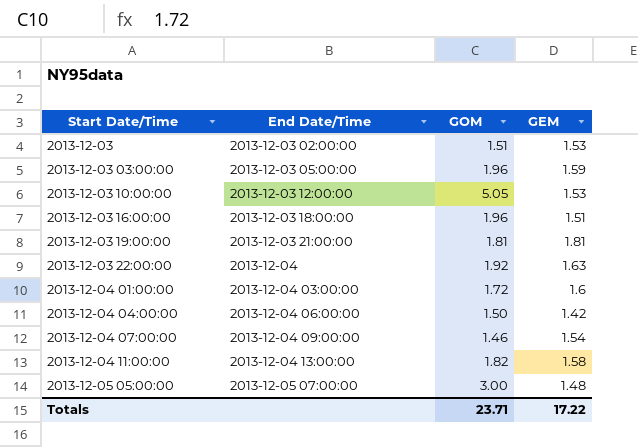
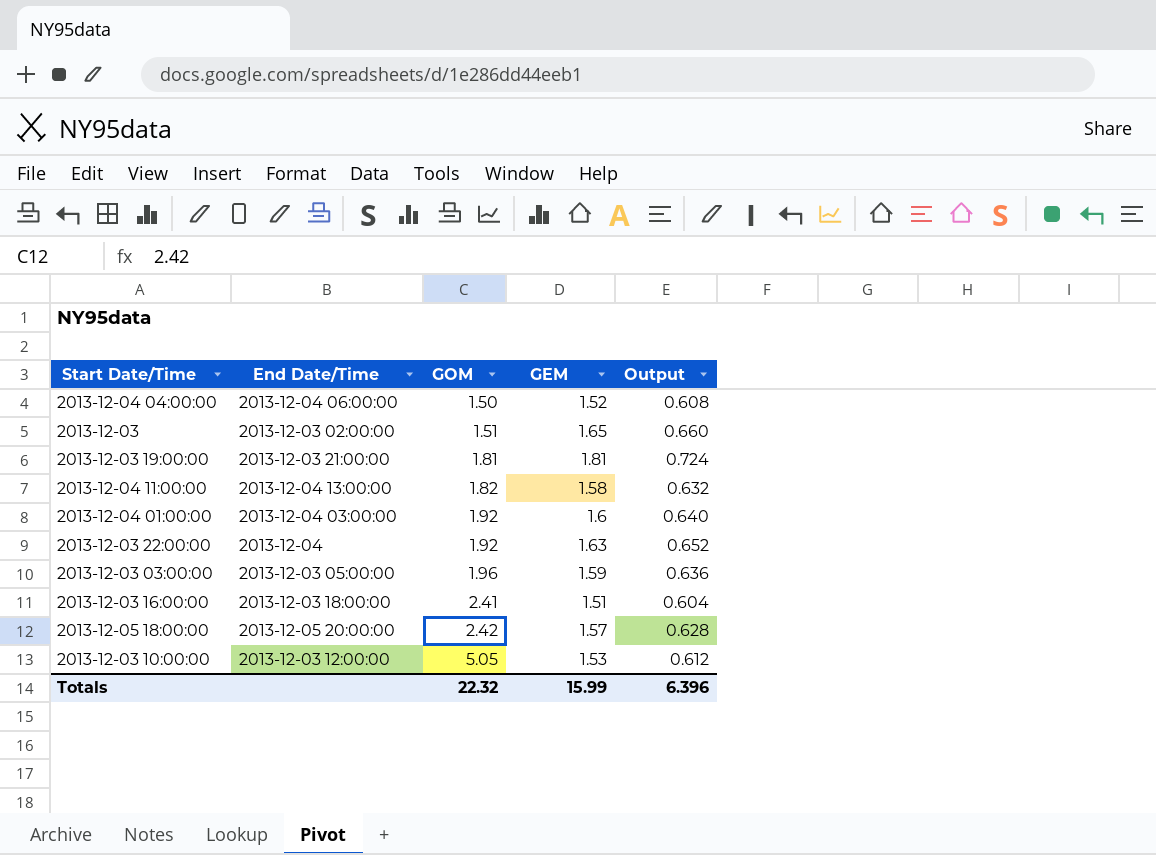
row order: Start Date/Time ascending -> GOM ascending
column Output | formula: none -> [GEM] * 0.4
row 2013-12-04 07:00:00: 2013-12-04 09:00:00 | 1.46 | 1.54 -> none
row 2013-12-05 05:00:00: 2013-12-05 07:00:00 | 3.00 | 1.48 -> none
2013-12-04 04:00:00 | GEM: 1.42 -> 1.52
2013-12-03 | GEM: 1.53 -> 1.65
2013-12-04 01:00:00 | GOM: 1.72 -> 1.92
2013-12-03 16:00:00 | GOM: 1.96 -> 2.41
row 2013-12-05 18:00:00: none -> 2013-12-05 20:00:00 | 2.42 | 1.57 | 0.628
Totals | GOM: 23.71 -> 22.32
Totals | GEM: 17.22 -> 15.99

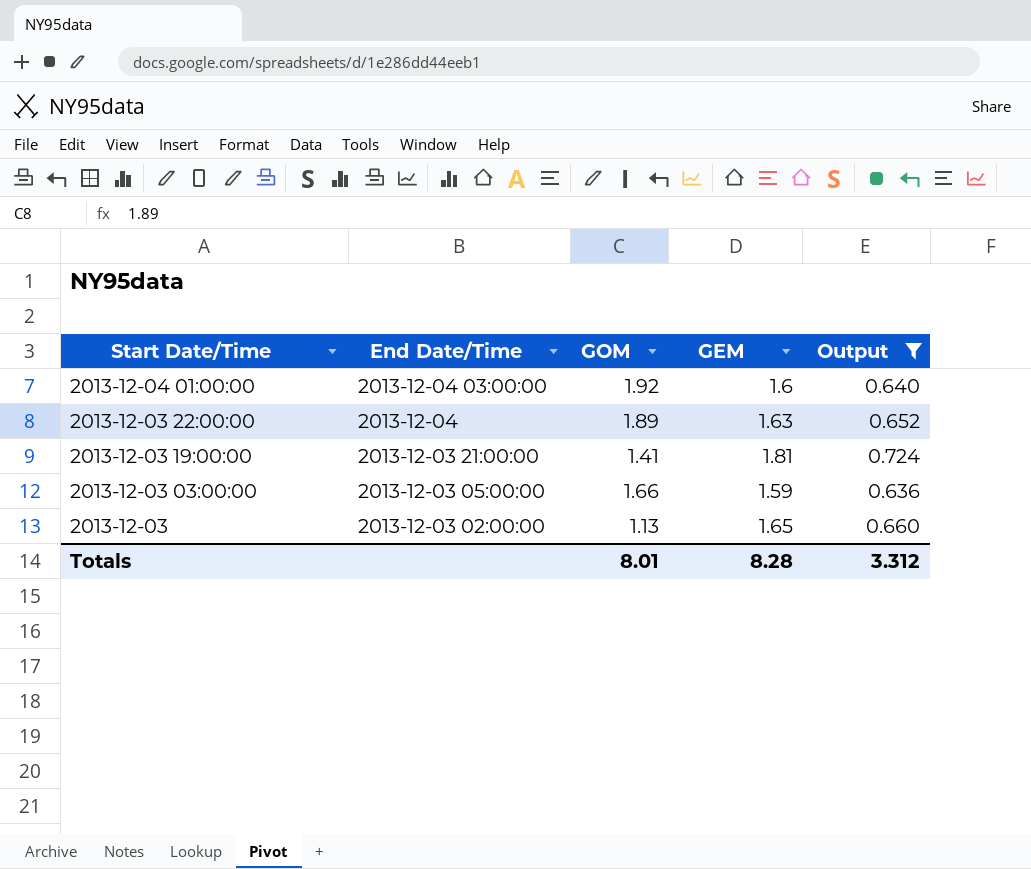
filter: none -> Output >= 0.636
row order: GOM ascending -> Start Date/Time descending
2013-12-03 22:00:00 | GOM: 1.92 -> 1.89
2013-12-03 19:00:00 | GOM: 1.81 -> 1.41
2013-12-03 03:00:00 | GOM: 1.96 -> 1.66
2013-12-03 | GOM: 1.51 -> 1.13
Totals | GOM: 22.32 -> 8.01
Totals | GEM: 15.99 -> 8.28
Totals | Output: 6.396 -> 3.312

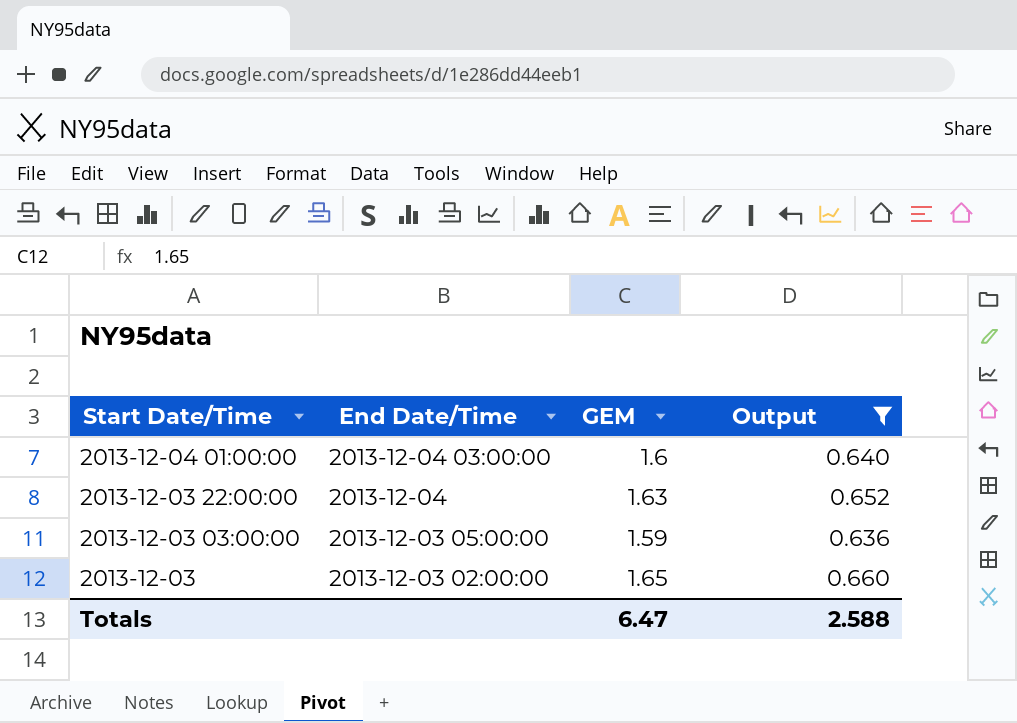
column GOM | position: 3 -> none
row 2013-12-03 19:00:00: 2013-12-03 21:00:00 | 1.41 | 1.81 | 0.724 -> none
Totals | GEM: 8.28 -> 6.47
Totals | Output: 3.312 -> 2.588

